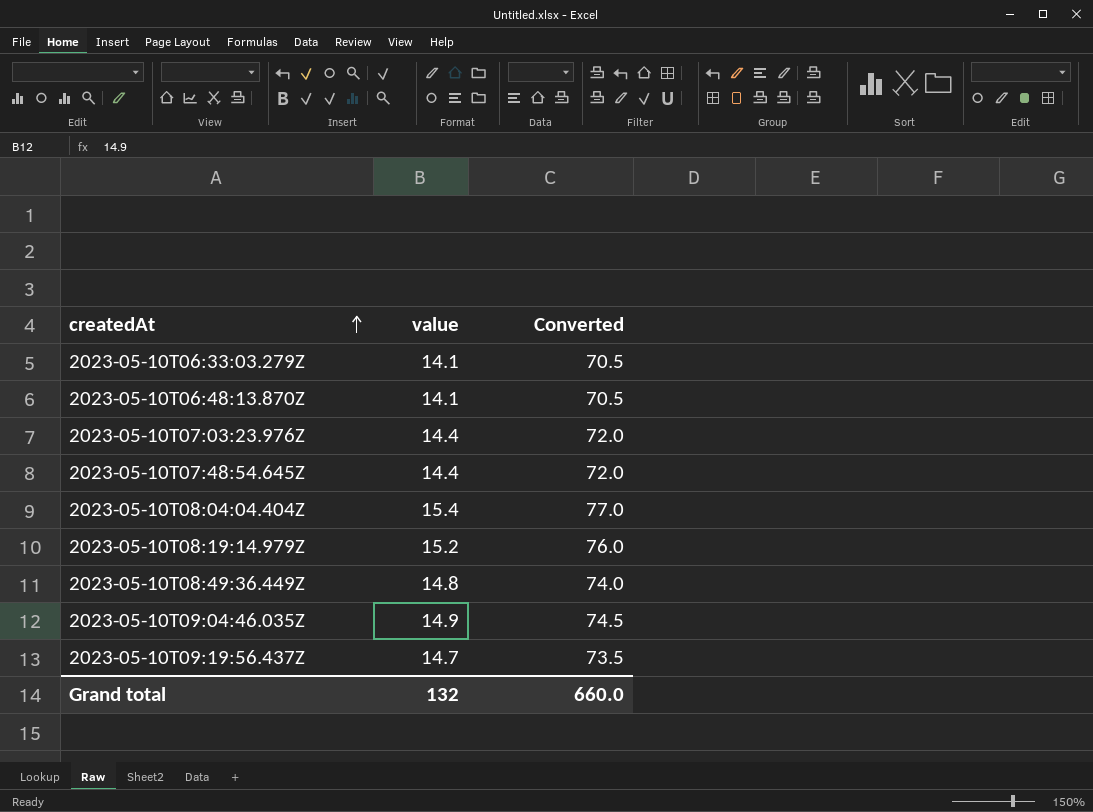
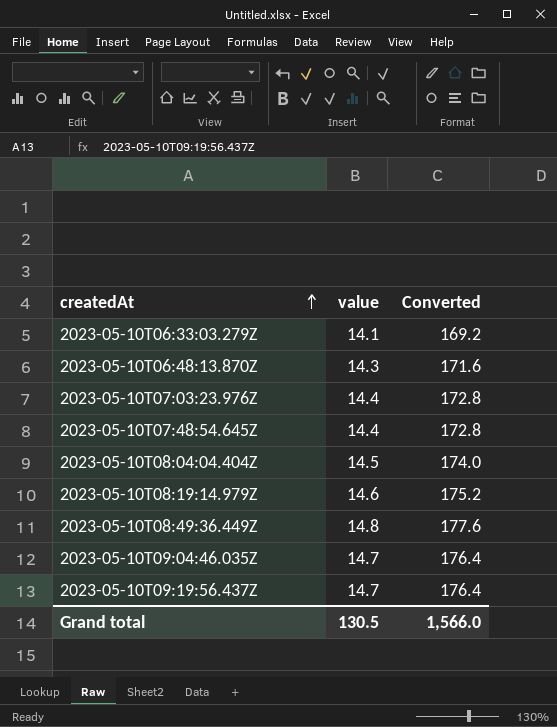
column Converted | formula: [value] * 5 -> [value] * 12
2023-05-10T06:48:13.870Z | value: 14.1 -> 14.3
2023-05-10T08:04:04.404Z | value: 15.4 -> 14.5
2023-05-10T08:19:14.979Z | value: 15.2 -> 14.6
2023-05-10T09:04:46.035Z | value: 14.9 -> 14.7
Grand total | value: 132 -> 130.5
Grand total | Converted: 660.0 -> 1,566.0

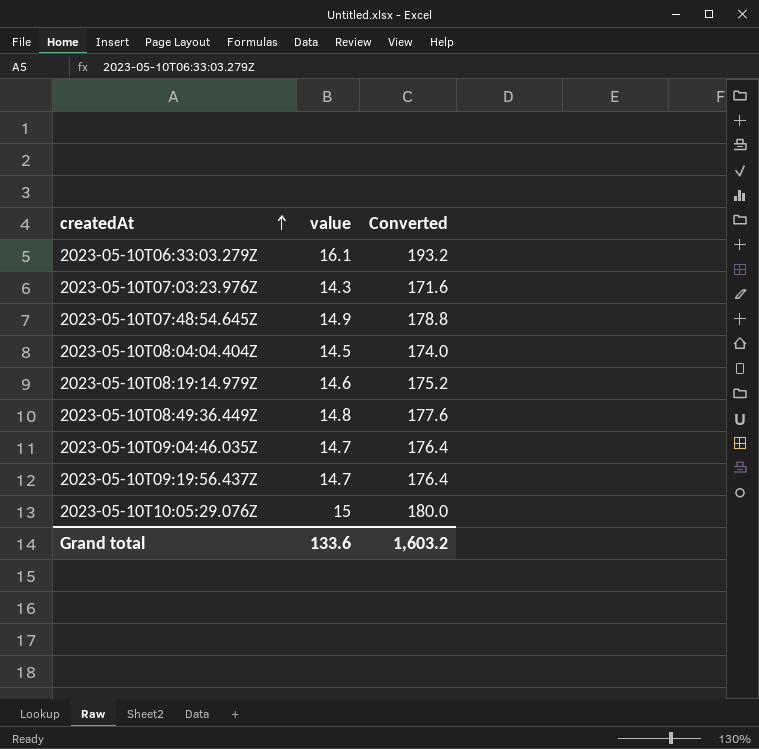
row 2023-05-10T06:48:13.870Z: 14.3 | 171.6 -> none
2023-05-10T06:33:03.279Z | value: 14.1 -> 16.1
2023-05-10T06:33:03.279Z | Converted: 169.2 -> 193.2
2023-05-10T07:03:23.976Z | value: 14.4 -> 14.3
2023-05-10T07:03:23.976Z | Converted: 172.8 -> 171.6
2023-05-10T07:48:54.645Z | value: 14.4 -> 14.9
2023-05-10T07:48:54.645Z | Converted: 172.8 -> 178.8
row 2023-05-10T10:05:29.076Z: none -> 15 | 180.0
Grand total | value: 130.5 -> 133.6
Grand total | Converted: 1,566.0 -> 1,603.2

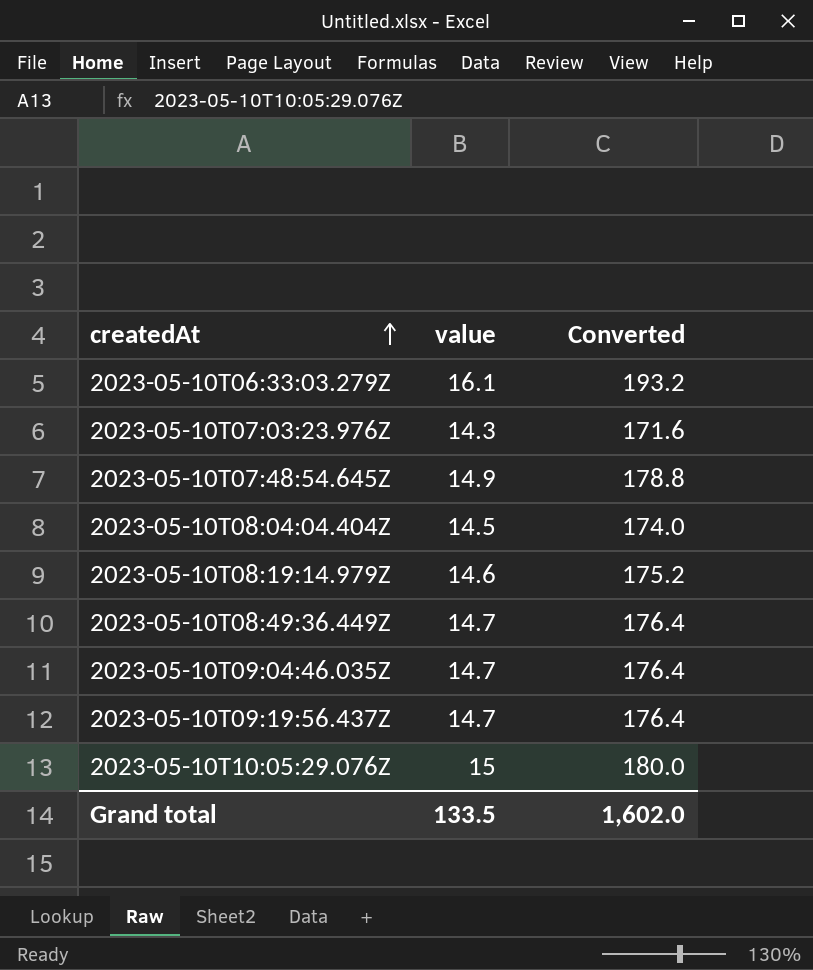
2023-05-10T08:49:36.449Z | value: 14.8 -> 14.7
2023-05-10T08:49:36.449Z | Converted: 177.6 -> 176.4
Grand total | value: 133.6 -> 133.5
Grand total | Converted: 1,603.2 -> 1,602.0

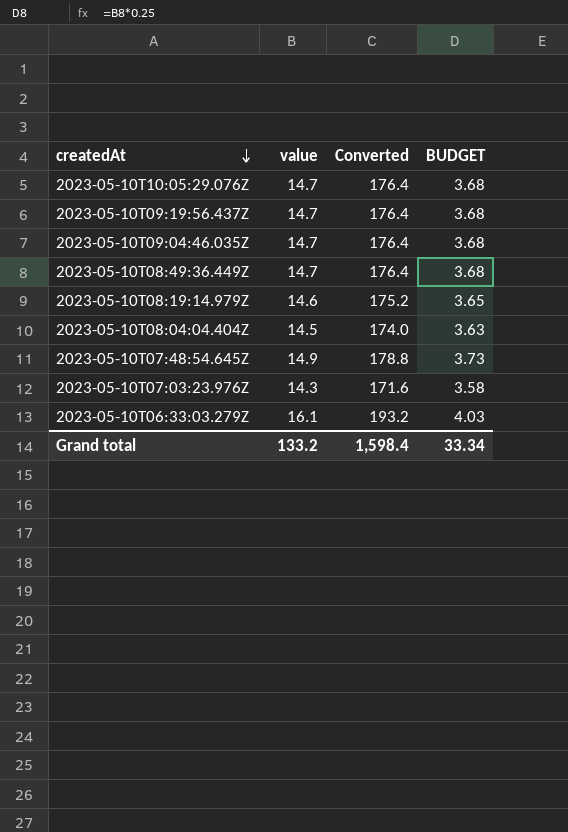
row order: createdAt ascending -> createdAt descending
column BUDGET | formula: none -> [value] * 0.25
2023-05-10T10:05:29.076Z | value: 15 -> 14.7
2023-05-10T10:05:29.076Z | Converted: 180.0 -> 176.4
Grand total | value: 133.5 -> 133.2
Grand total | Converted: 1,602.0 -> 1,598.4

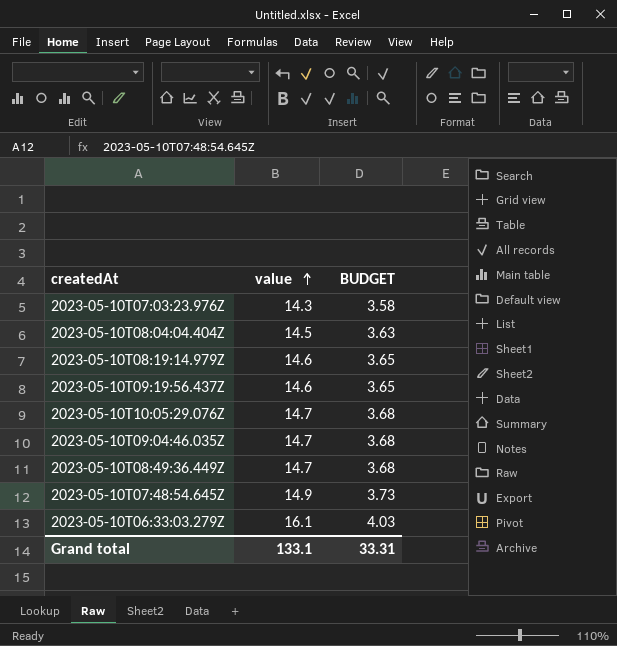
row order: createdAt descending -> value ascending
column Converted | formula: [value] * 12 -> none
2023-05-10T09:19:56.437Z | value: 14.7 -> 14.6
2023-05-10T09:19:56.437Z | BUDGET: 3.68 -> 3.65
Grand total | value: 133.2 -> 133.1
Grand total | BUDGET: 33.34 -> 33.31

